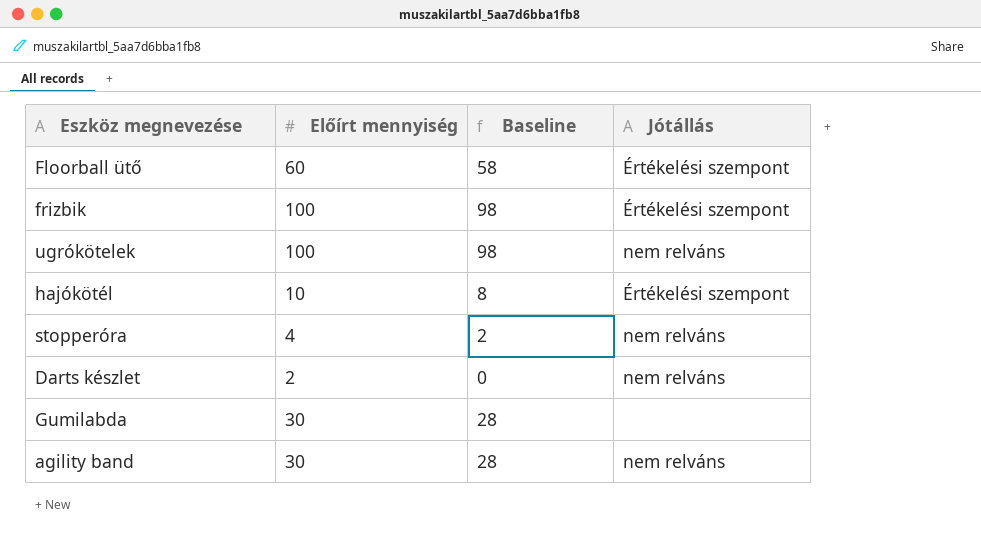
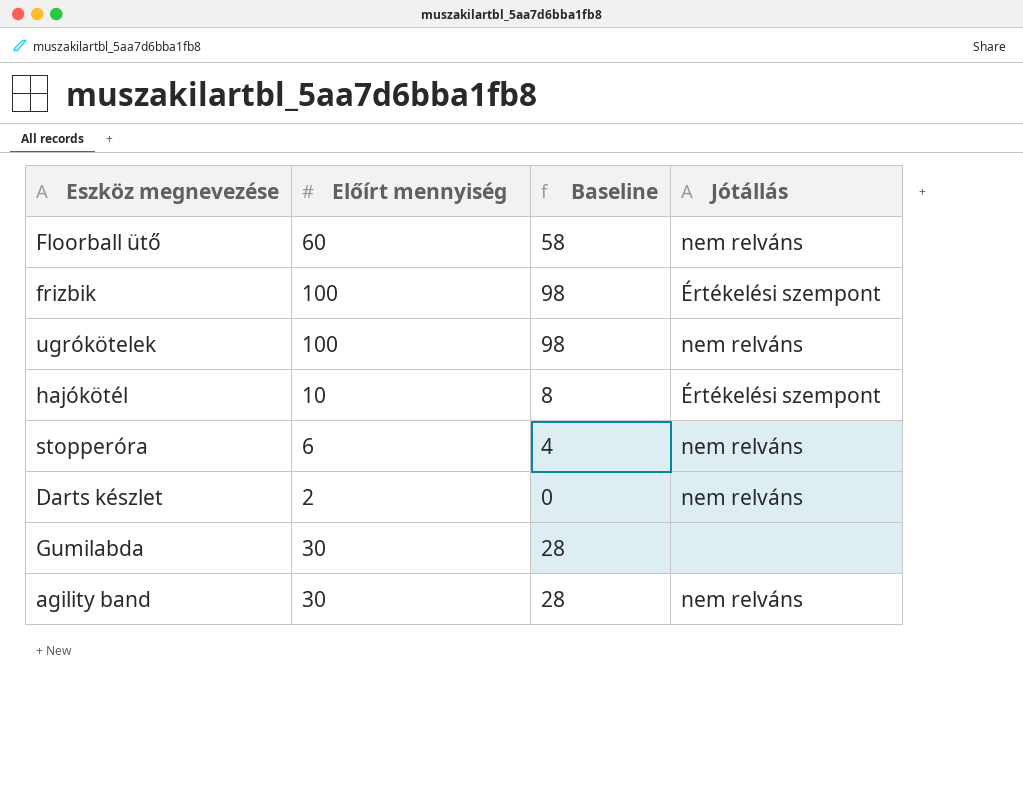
Floorball ütő | Jótállás: Értékelési szempont -> nem relváns
stopperóra | Előírt mennyiség: 4 -> 6
stopperóra | Baseline: 2 -> 4

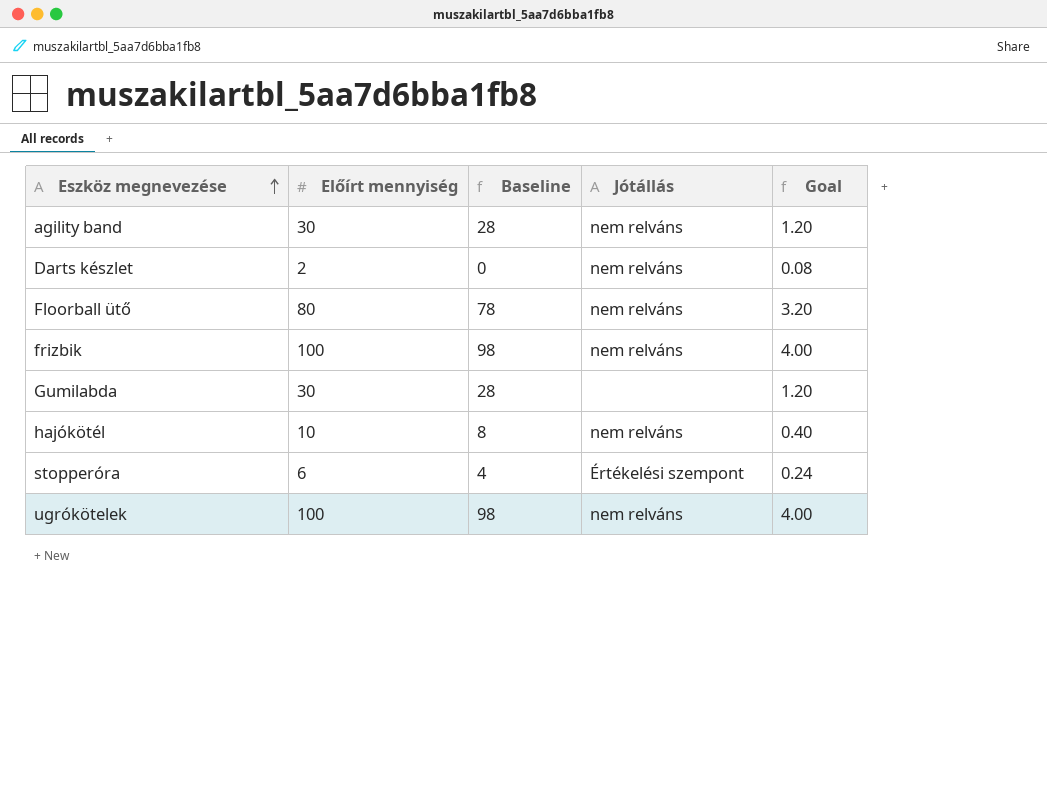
row order: none -> Eszköz megnevezése ascending
column Goal | formula: none -> [Előírt mennyiség] * 0.04
Floorball ütő | Előírt mennyiség: 60 -> 80
Floorball ütő | Baseline: 58 -> 78
frizbik | Jótállás: Értékelési szempont -> nem relváns
hajókötél | Jótállás: Értékelési szempont -> nem relváns
stopperóra | Jótállás: nem relváns -> Értékelési szempont

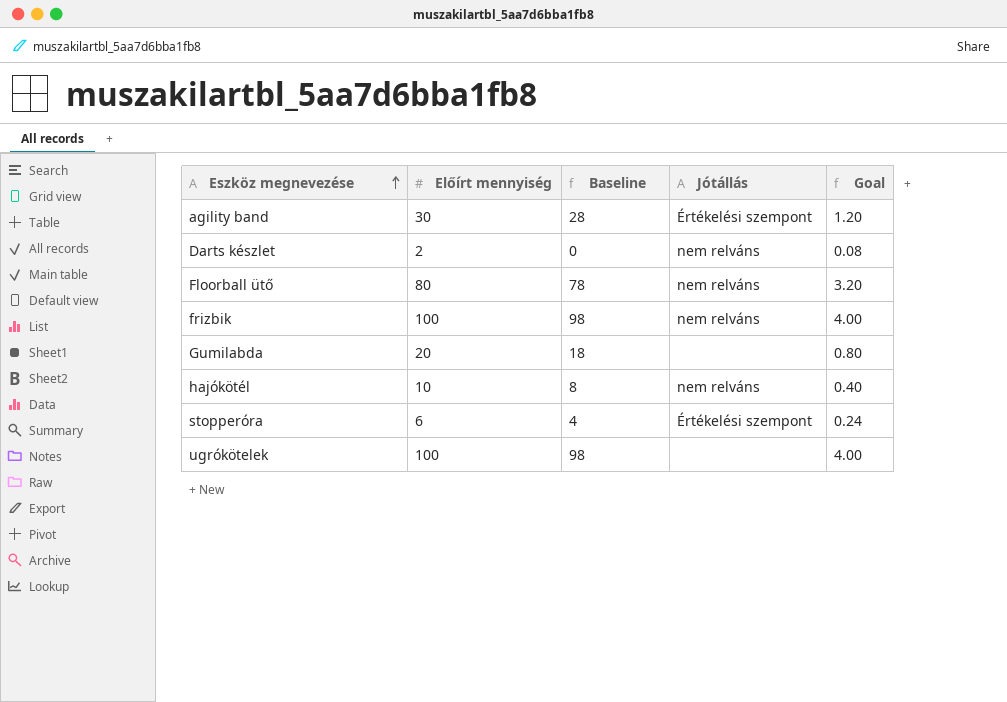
agility band | Jótállás: nem relváns -> Értékelési szempont
Gumilabda | Előírt mennyiség: 30 -> 20
Gumilabda | Baseline: 28 -> 18
Gumilabda | Goal: 1.20 -> 0.80
ugrókötelek | Jótállás: nem relváns -> none

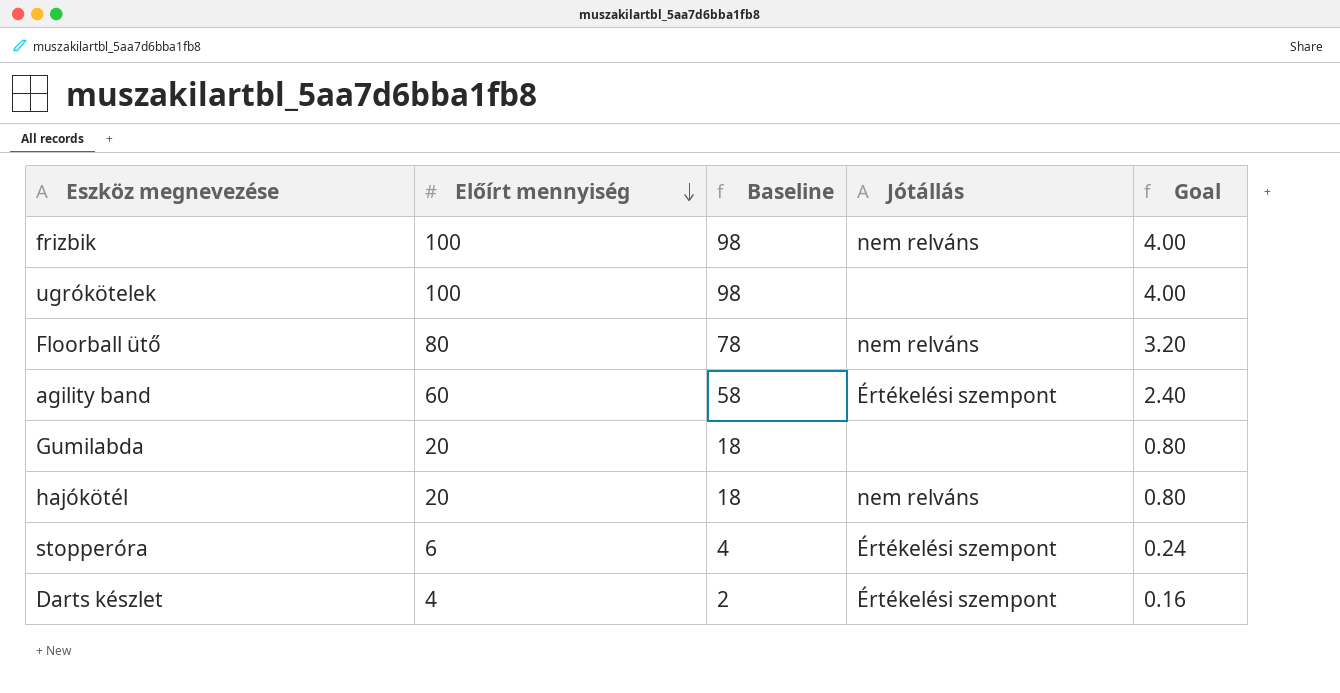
row order: Eszköz megnevezése ascending -> Előírt mennyiség descending
agility band | Előírt mennyiség: 30 -> 60
agility band | Baseline: 28 -> 58
agility band | Goal: 1.20 -> 2.40
hajókötél | Előírt mennyiség: 10 -> 20
hajókötél | Baseline: 8 -> 18
hajókötél | Goal: 0.40 -> 0.80
Darts készlet | Előírt mennyiség: 2 -> 4
Darts készlet | Baseline: 0 -> 2
Darts készlet | Jótállás: nem relváns -> Értékelési szempont
Darts készlet | Goal: 0.08 -> 0.16

